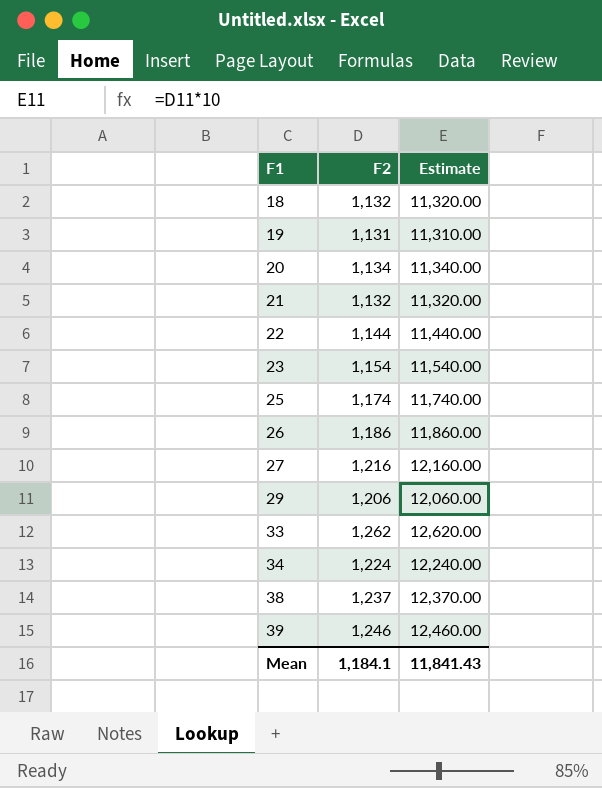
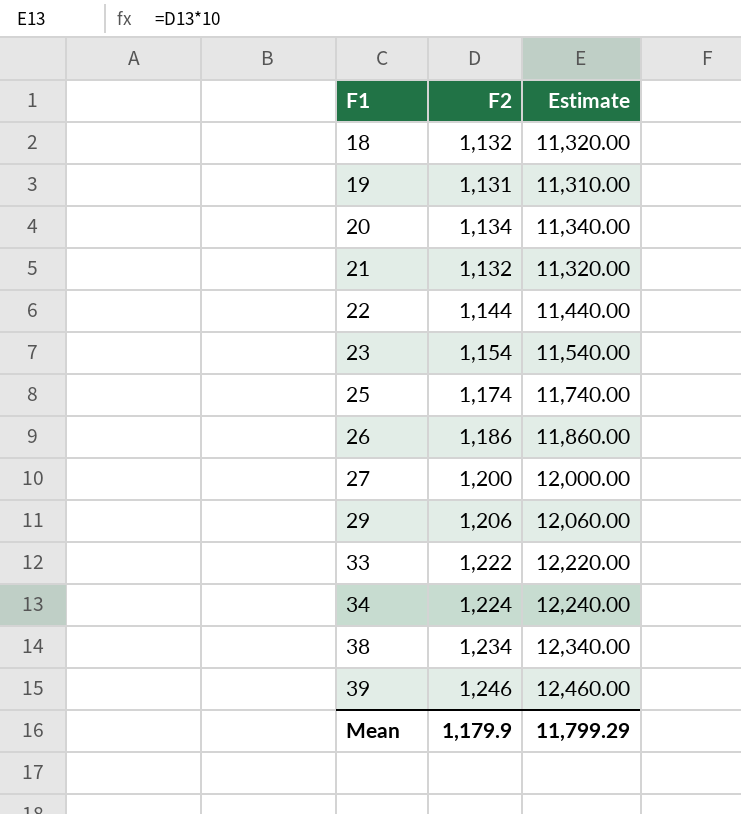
27 | F2: 1,216 -> 1,200
27 | Estimate: 12,160.00 -> 12,000.00
33 | F2: 1,262 -> 1,222
33 | Estimate: 12,620.00 -> 12,220.00
38 | F2: 1,237 -> 1,234
38 | Estimate: 12,370.00 -> 12,340.00
Mean | F2: 1,184.1 -> 1,179.9
Mean | Estimate: 11,841.43 -> 11,799.29

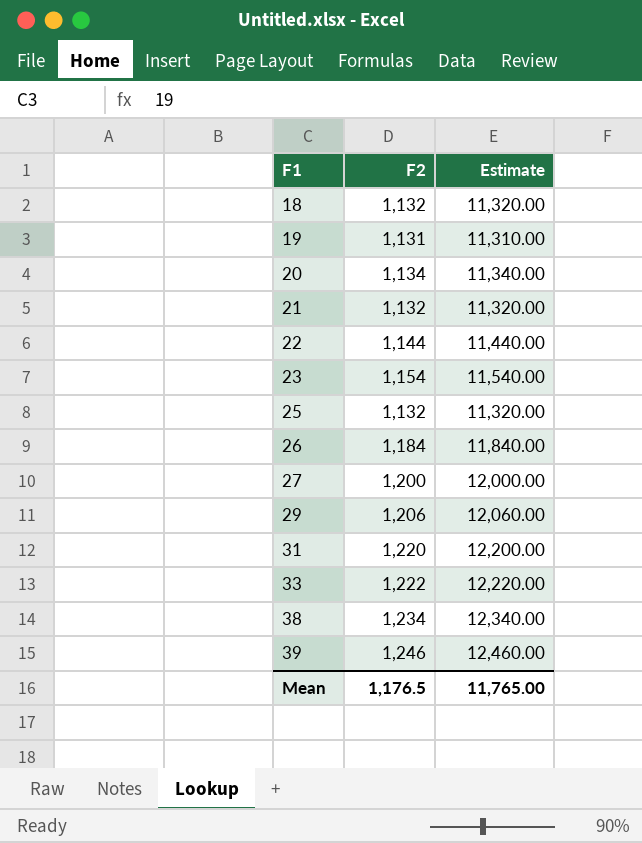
row 34: 1,224 | 12,240.00 -> none
25 | F2: 1,174 -> 1,132
25 | Estimate: 11,740.00 -> 11,320.00
26 | F2: 1,186 -> 1,184
26 | Estimate: 11,860.00 -> 11,840.00
row 31: none -> 1,220 | 12,200.00
Mean | F2: 1,179.9 -> 1,176.5
Mean | Estimate: 11,799.29 -> 11,765.00

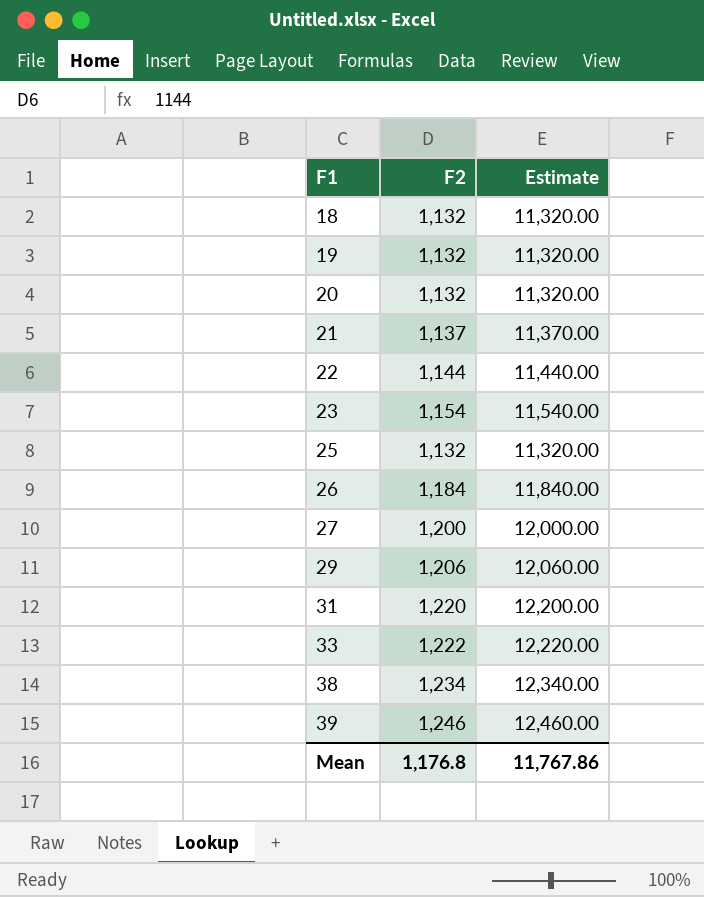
19 | F2: 1,131 -> 1,132
19 | Estimate: 11,310.00 -> 11,320.00
20 | F2: 1,134 -> 1,132
20 | Estimate: 11,340.00 -> 11,320.00
21 | F2: 1,132 -> 1,137
21 | Estimate: 11,320.00 -> 11,370.00
Mean | F2: 1,176.5 -> 1,176.8
Mean | Estimate: 11,765.00 -> 11,767.86

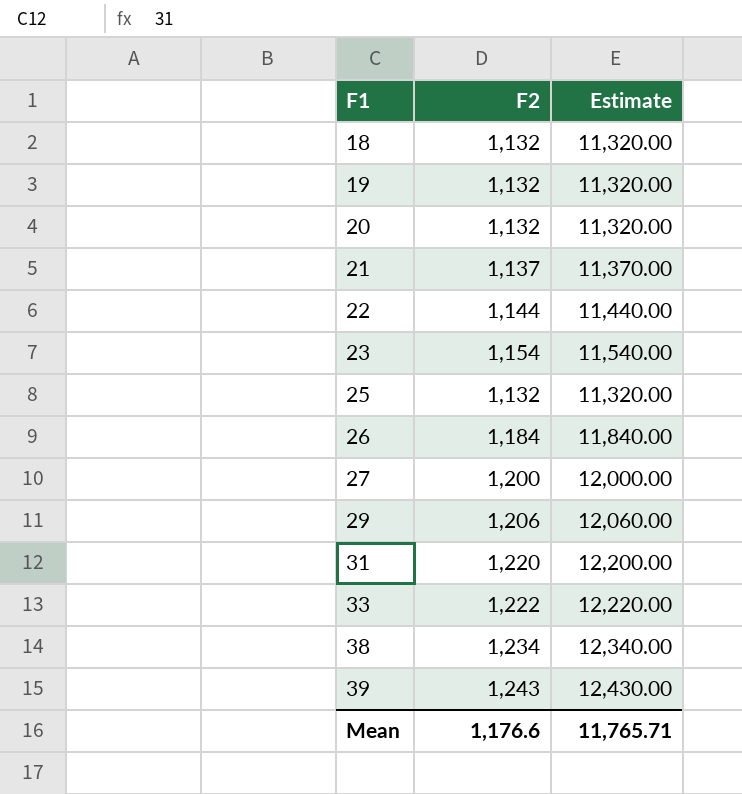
39 | F2: 1,246 -> 1,243
39 | Estimate: 12,460.00 -> 12,430.00
Mean | F2: 1,176.8 -> 1,176.6
Mean | Estimate: 11,767.86 -> 11,765.71

